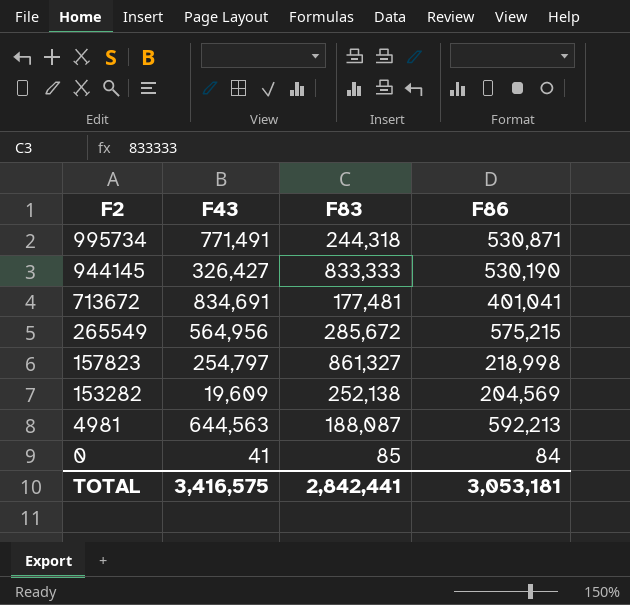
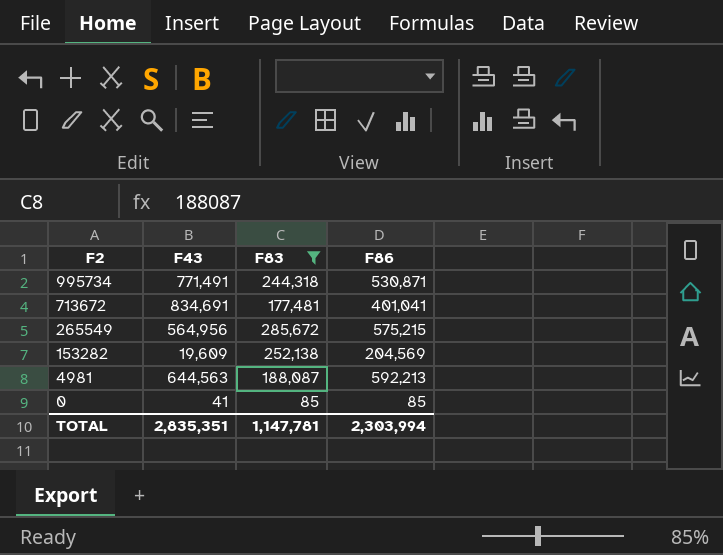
filter: none -> F83 <= 285,672
0 | F86: 84 -> 85
TOTAL | F43: 3,416,575 -> 2,835,351
TOTAL | F83: 2,842,441 -> 1,147,781
TOTAL | F86: 3,053,181 -> 2,303,994

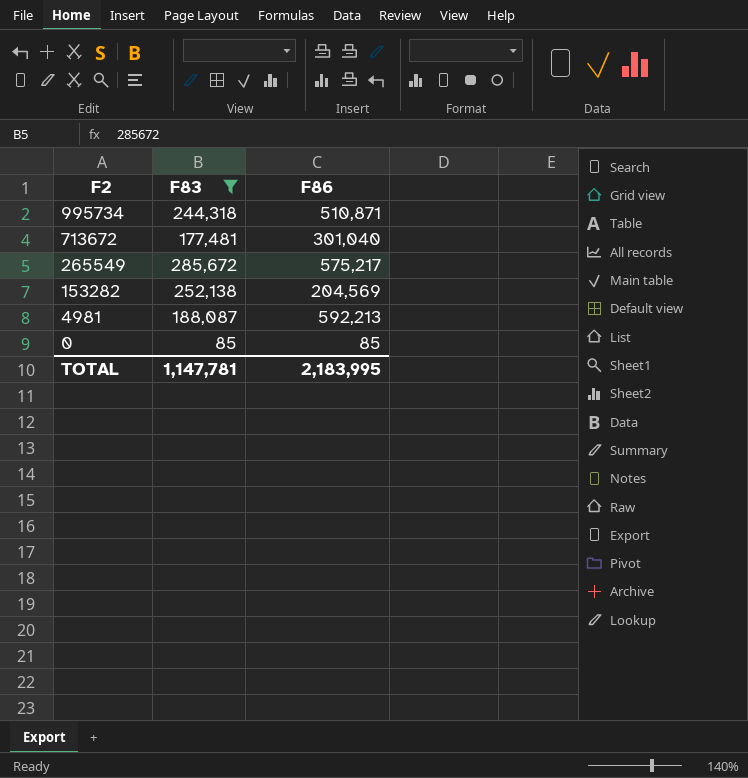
column F43 | position: 2 -> none
995734 | F86: 530,871 -> 510,871
713672 | F86: 401,041 -> 301,040
265549 | F86: 575,215 -> 575,217
TOTAL | F86: 2,303,994 -> 2,183,995

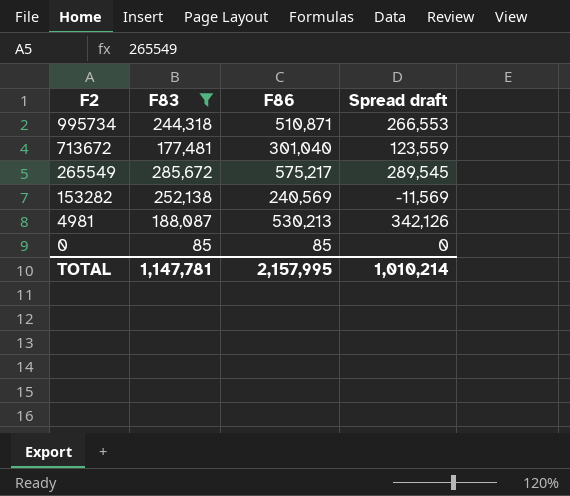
column Spread draft | formula: none -> [F86] - [F83]
153282 | F86: 204,569 -> 240,569
4981 | F86: 592,213 -> 530,213
TOTAL | F86: 2,183,995 -> 2,157,995

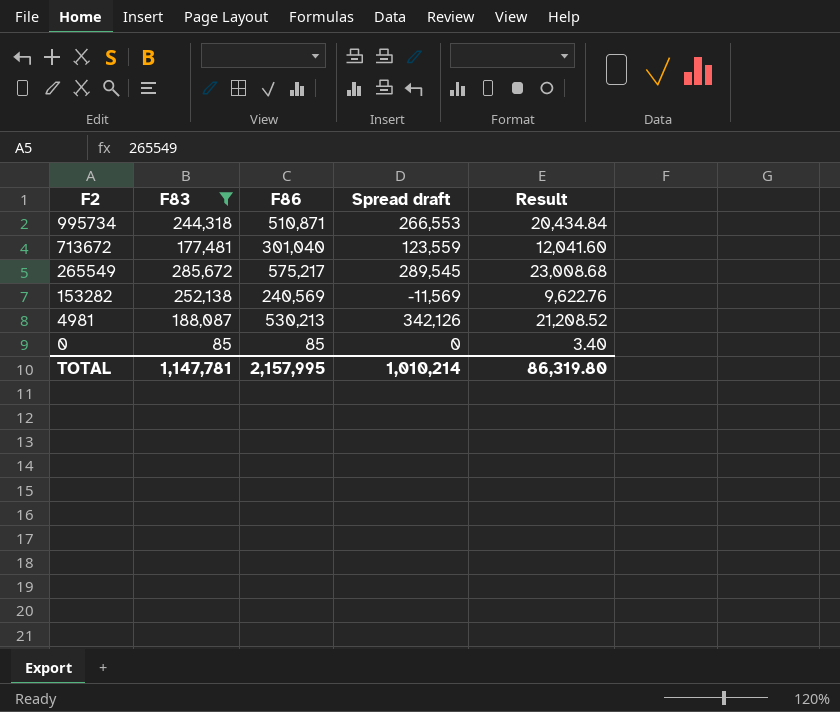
column Result | formula: none -> [F86] * 0.04

